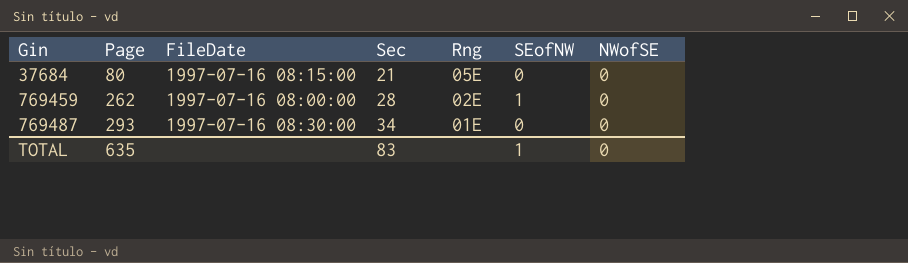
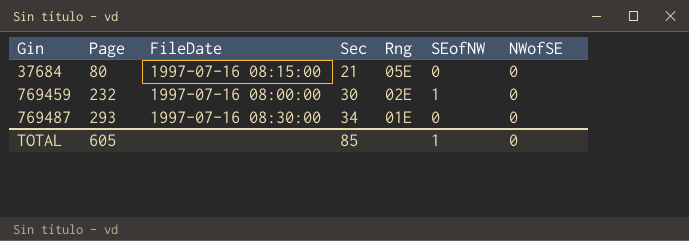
769459 | Page: 262 -> 232
769459 | Sec: 28 -> 30
TOTAL | Page: 635 -> 605
TOTAL | Sec: 83 -> 85

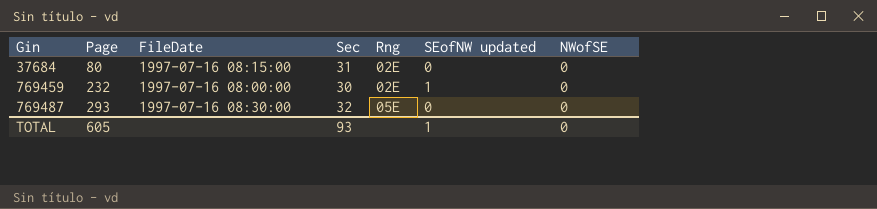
column name: SEofNW -> SEofNW updated
37684 | Sec: 21 -> 31
37684 | Rng: 05E -> 02E
769487 | Sec: 34 -> 32
769487 | Rng: 01E -> 05E
TOTAL | Sec: 85 -> 93

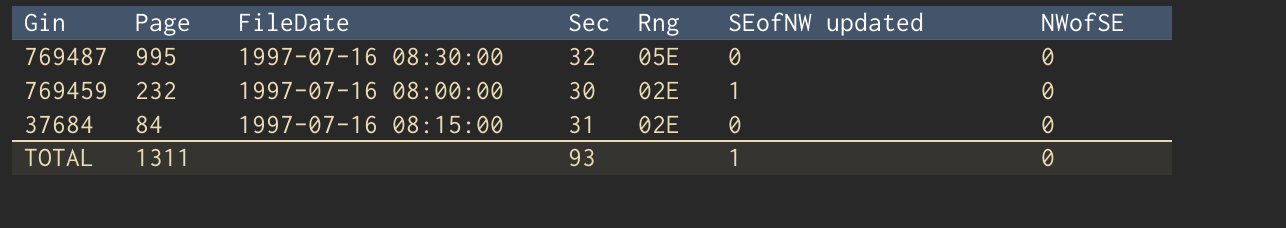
row order: Gin ascending -> Gin descending
769487 | Page: 293 -> 995
37684 | Page: 80 -> 84
TOTAL | Page: 605 -> 1311

